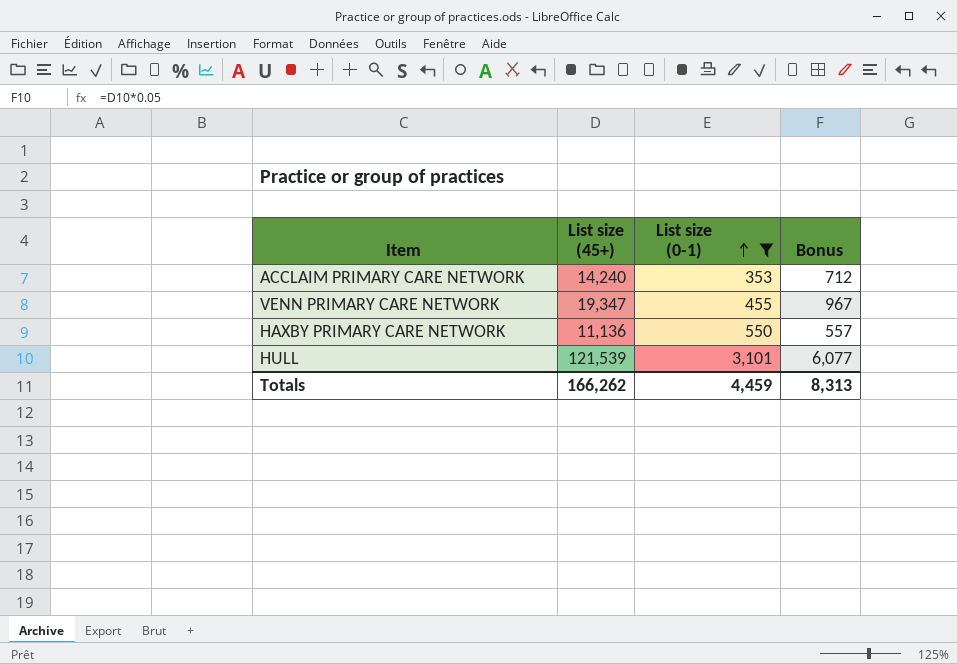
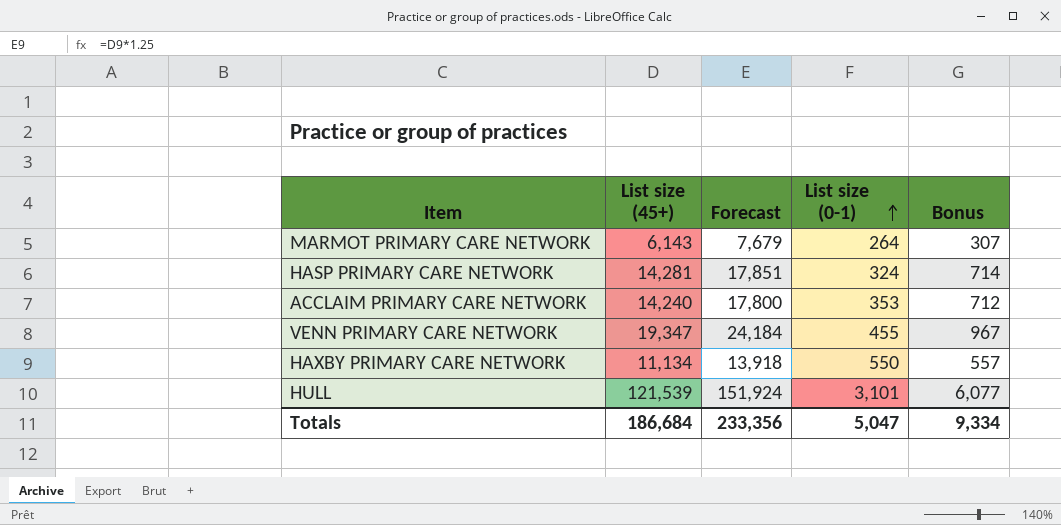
filter: List size (0-1) >= 353 -> none
column Forecast | formula: none -> [List size (45+)] * 1.25
HAXBY PRIMARY CARE NETWORK | List size (45+): 11,136 -> 11,134
Totals | List size (45+): 166,262 -> 186,684
Totals | List size (0-1): 4,459 -> 5,047
Totals | Bonus: 8,313 -> 9,334

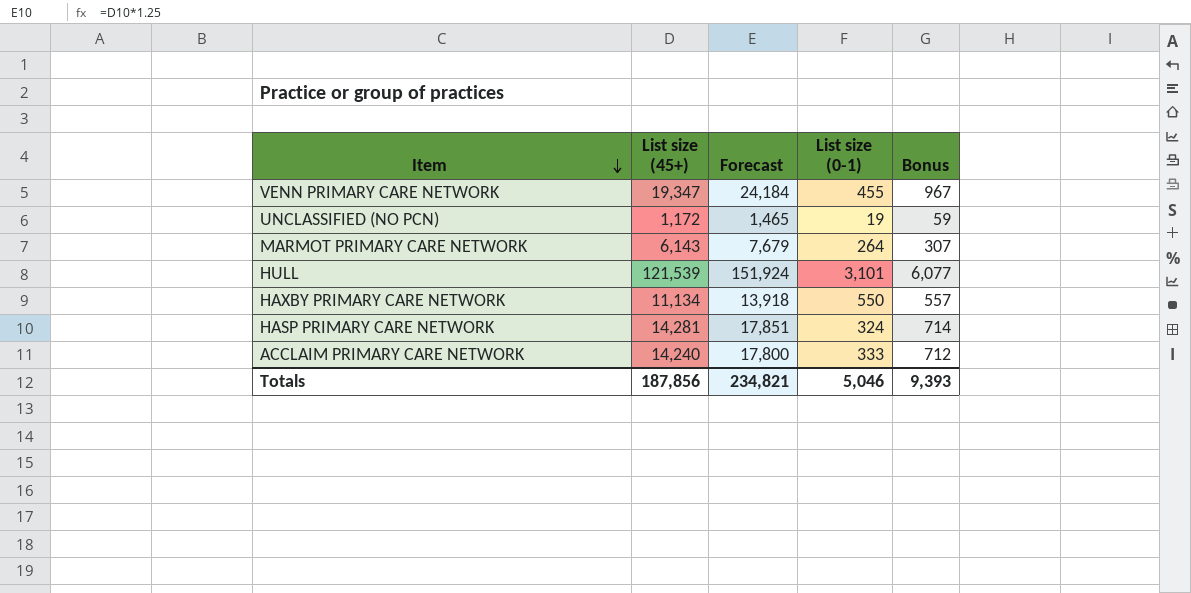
row order: List size (0-1) ascending -> Item descending
row UNCLASSIFIED (NO PCN): none -> 1,172 | 1,465 | 19 | 59
ACCLAIM PRIMARY CARE NETWORK | List size (0-1): 353 -> 333
Totals | List size (45+): 186,684 -> 187,856
Totals | Forecast: 233,356 -> 234,821
Totals | List size (0-1): 5,047 -> 5,046
Totals | Bonus: 9,334 -> 9,393

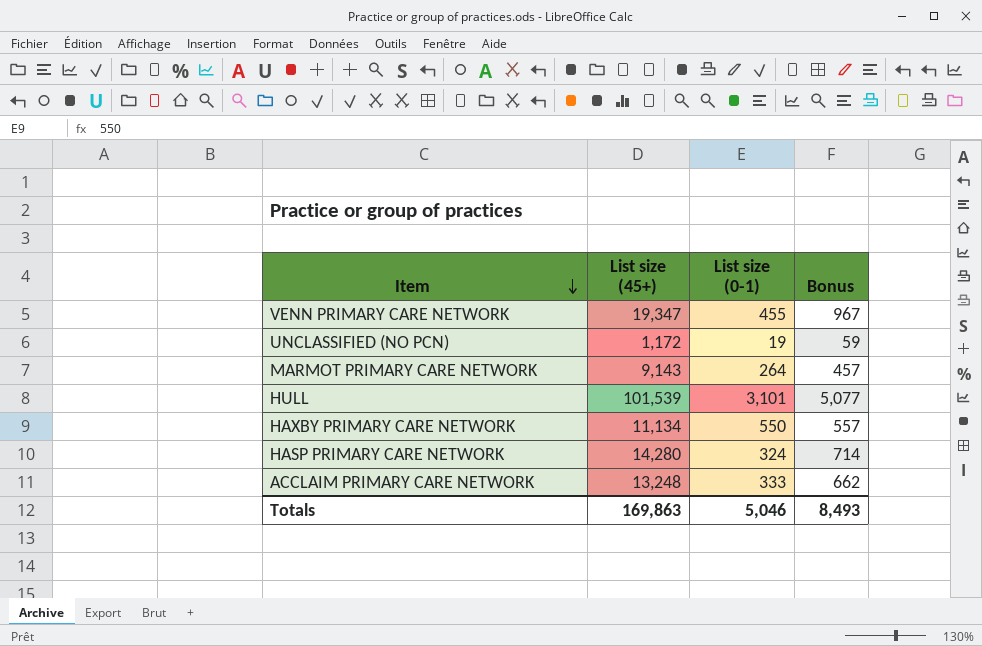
column Forecast | formula: [List size (45+)] * 1.25 -> none
MARMOT PRIMARY CARE NETWORK | List size (45+): 6,143 -> 9,143
MARMOT PRIMARY CARE NETWORK | Bonus: 307 -> 457
HULL | List size (45+): 121,539 -> 101,539
HULL | Bonus: 6,077 -> 5,077
HASP PRIMARY CARE NETWORK | List size (45+): 14,281 -> 14,280
ACCLAIM PRIMARY CARE NETWORK | List size (45+): 14,240 -> 13,248
ACCLAIM PRIMARY CARE NETWORK | Bonus: 712 -> 662
Totals | List size (45+): 187,856 -> 169,863
Totals | Bonus: 9,393 -> 8,493

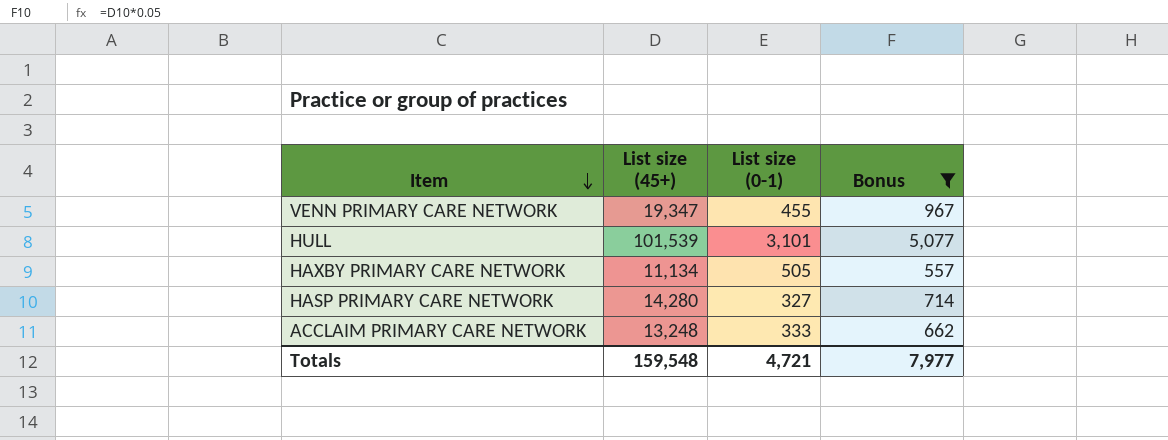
filter: none -> Bonus >= 557
HAXBY PRIMARY CARE NETWORK | List size (0-1): 550 -> 505
HASP PRIMARY CARE NETWORK | List size (0-1): 324 -> 327
Totals | List size (45+): 169,863 -> 159,548
Totals | List size (0-1): 5,046 -> 4,721
Totals | Bonus: 8,493 -> 7,977

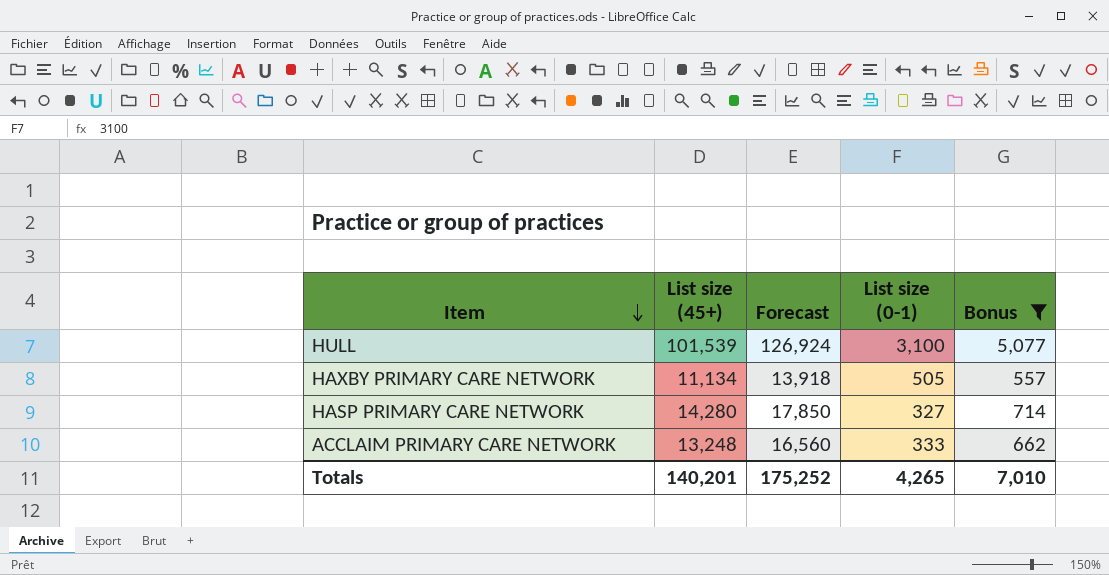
column Forecast | formula: none -> [List size (45+)] * 1.25
row VENN PRIMARY CARE NETWORK: 19,347 | 455 | 967 -> none
HULL | List size (0-1): 3,101 -> 3,100
Totals | List size (45+): 159,548 -> 140,201
Totals | List size (0-1): 4,721 -> 4,265
Totals | Bonus: 7,977 -> 7,010

